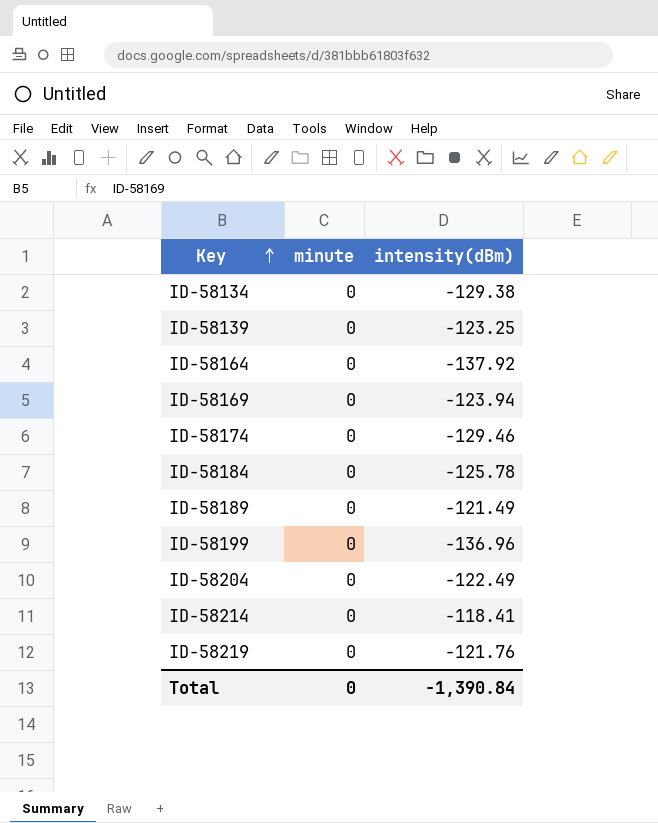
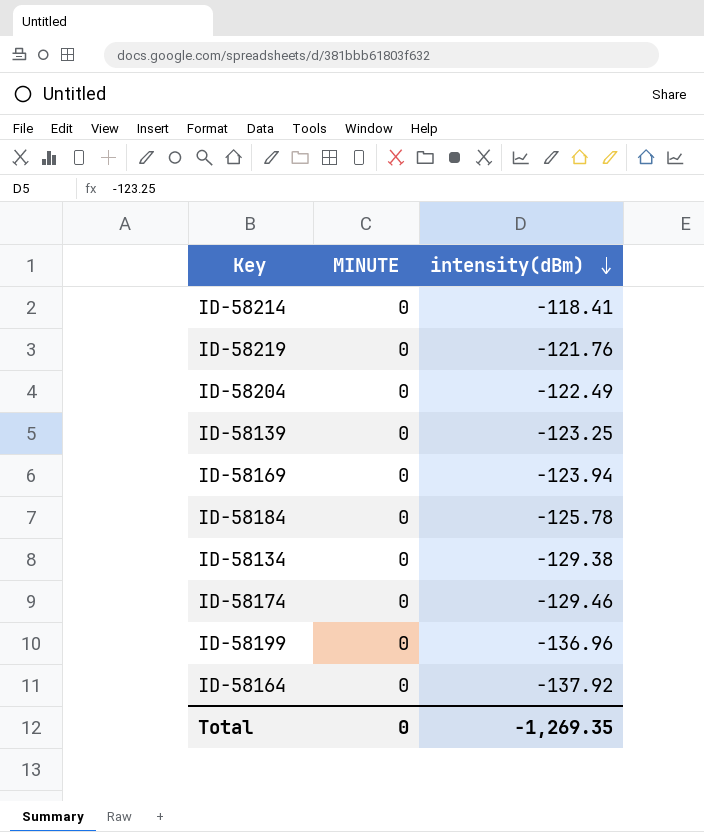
row order: Key ascending -> intensity(dBm) descending
column name: minute -> MINUTE
row ID-58189: 0 | -121.49 -> none
Total | intensity(dBm): -1,390.84 -> -1,269.35

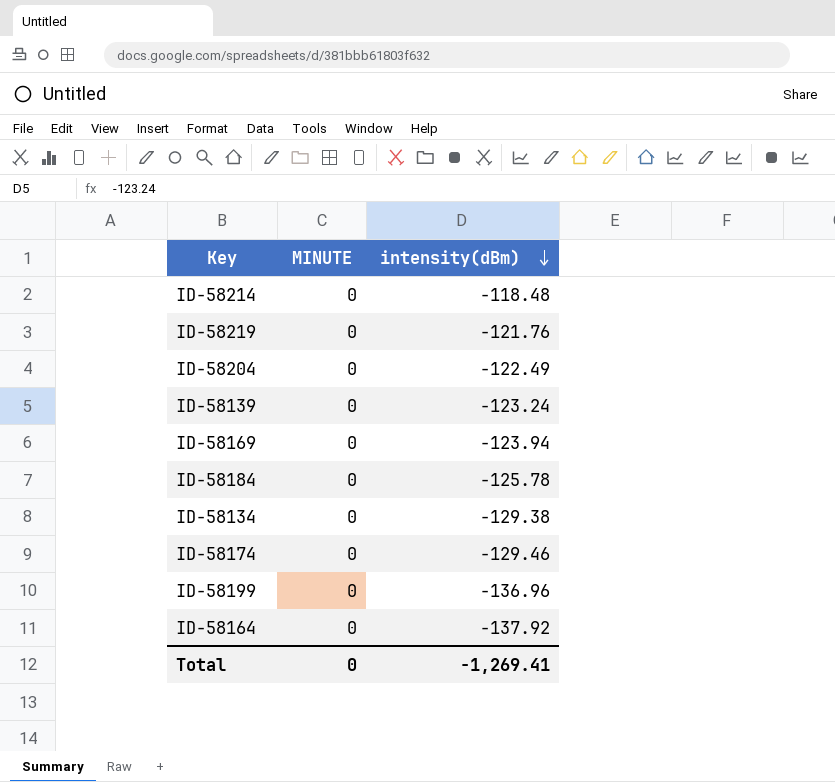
ID-58214 | intensity(dBm): -118.41 -> -118.48
ID-58139 | intensity(dBm): -123.25 -> -123.24
Total | intensity(dBm): -1,269.35 -> -1,269.41

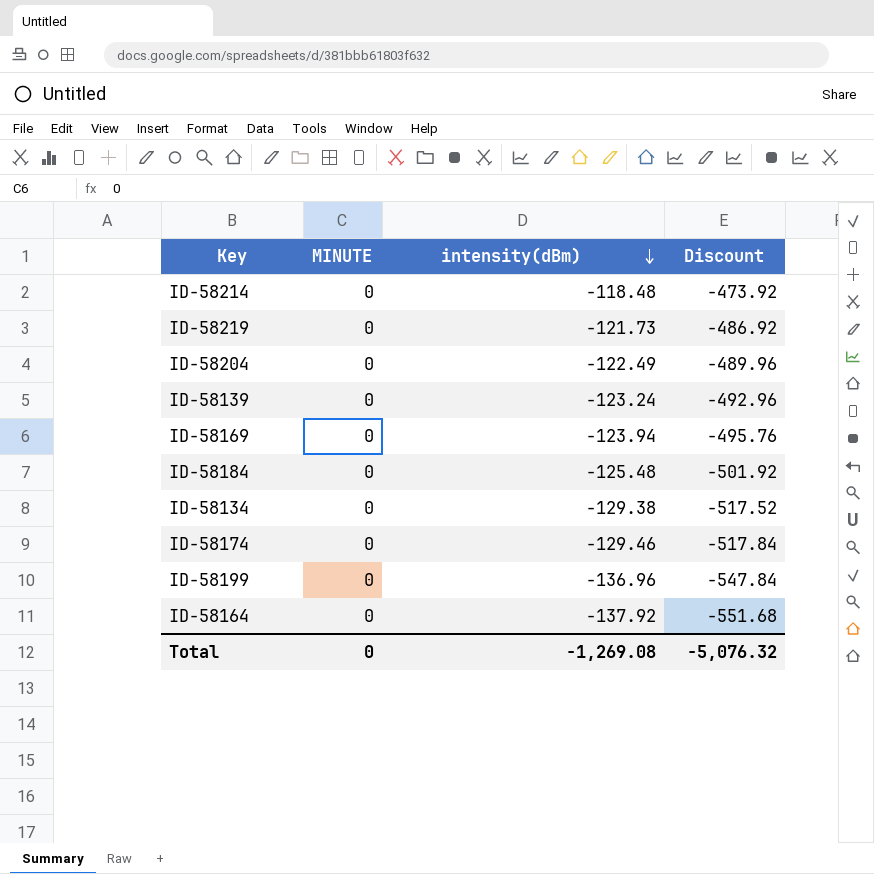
column Discount | formula: none -> [intensity(dBm)] * 4
ID-58219 | intensity(dBm): -121.76 -> -121.73
ID-58184 | intensity(dBm): -125.78 -> -125.48
Total | intensity(dBm): -1,269.41 -> -1,269.08

